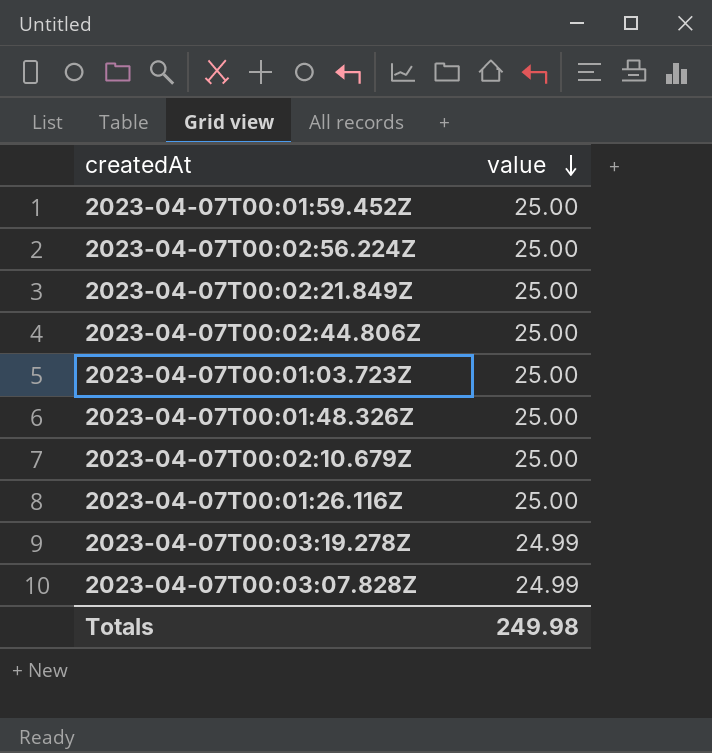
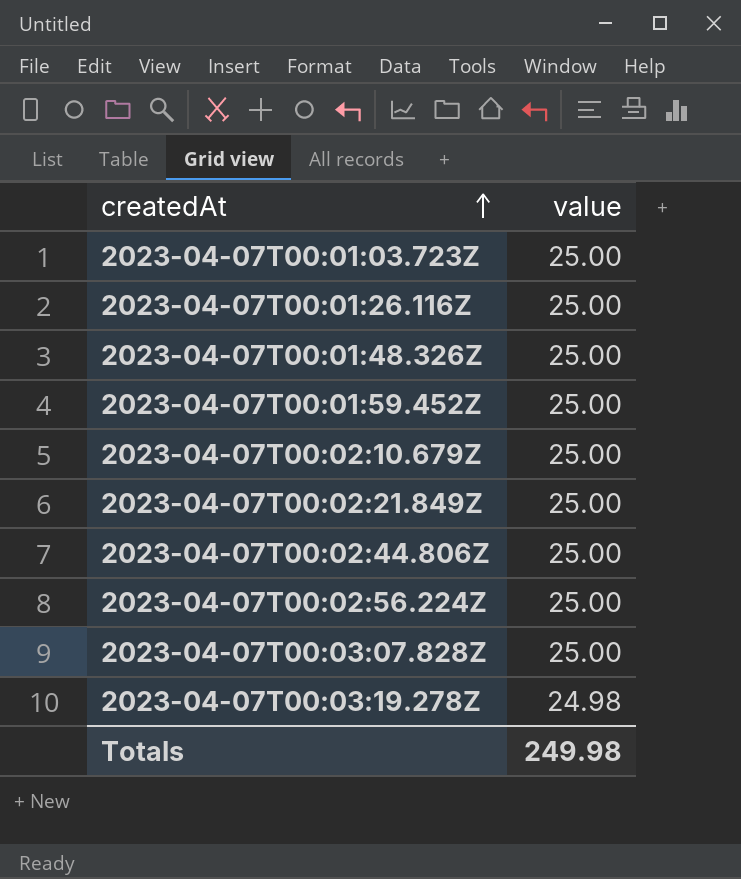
row order: value descending -> createdAt ascending
2023-04-07T00:03:07.828Z | value: 24.99 -> 25.00
2023-04-07T00:03:19.278Z | value: 24.99 -> 24.98

